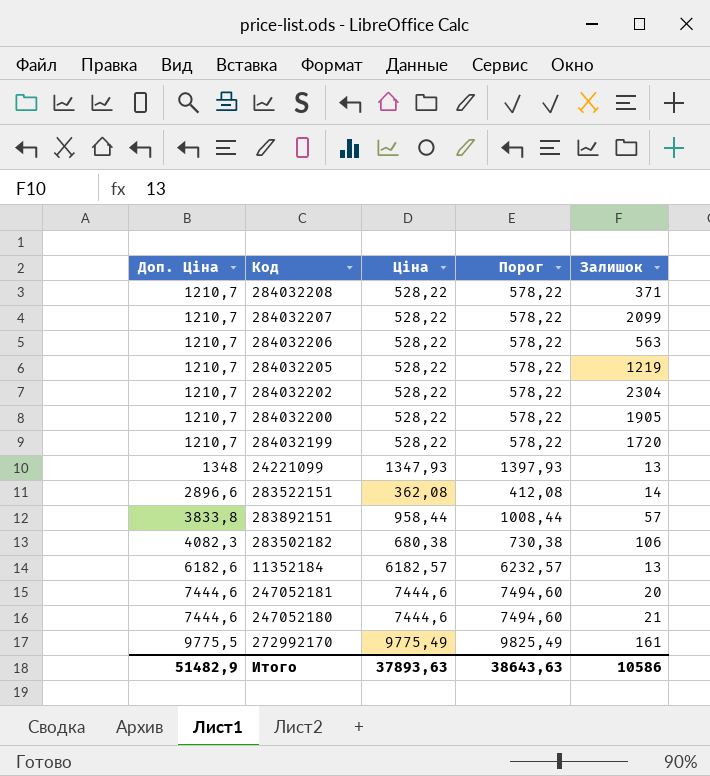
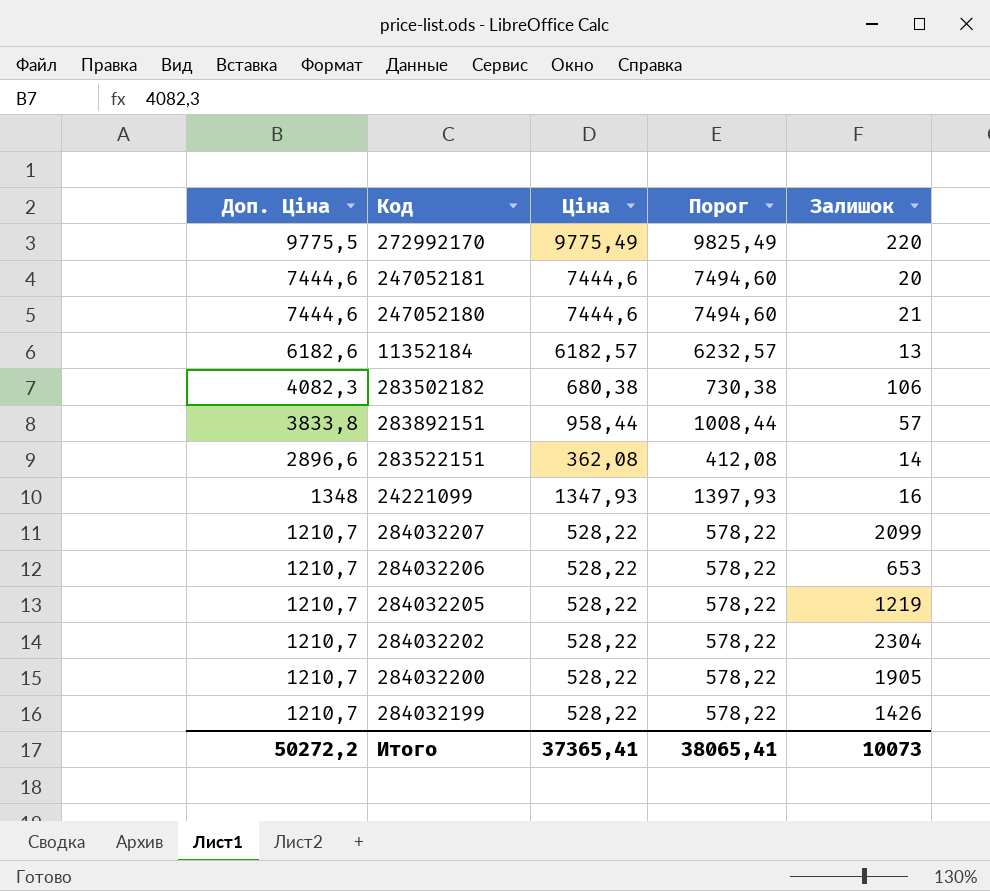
row order: Доп. Ціна ascending -> Доп. Ціна descending
row 284032208: 1210,7 | 528,22 | 578,22 | 371 -> none
272992170 | Залишок: 161 -> 220
24221099 | Залишок: 13 -> 16
284032206 | Залишок: 563 -> 653
284032199 | Залишок: 1720 -> 1426
Итого | Доп. Ціна: 51482,9 -> 50272,2
Итого | Ціна: 37893,63 -> 37365,41
Итого | Порог: 38643,63 -> 38065,41
Итого | Залишок: 10586 -> 10073

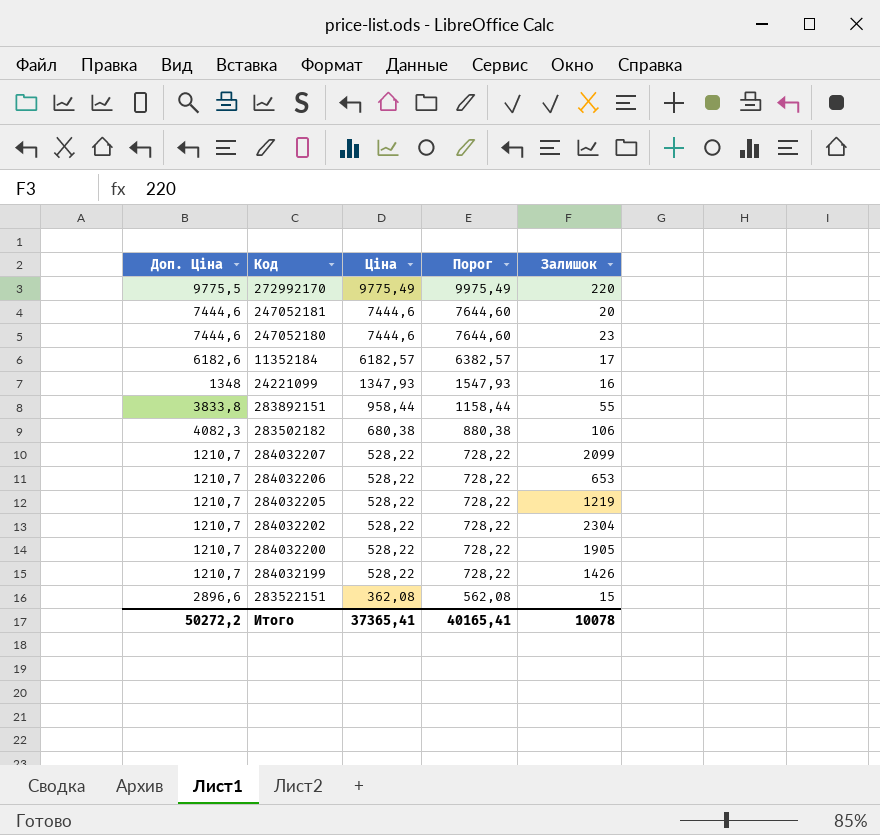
row order: Доп. Ціна descending -> Ціна descending
column Порог | formula: [Ціна] + 50 -> [Ціна] + 200
247052180 | Залишок: 21 -> 23
11352184 | Залишок: 13 -> 17
283892151 | Залишок: 57 -> 55
283522151 | Залишок: 14 -> 15
Итого | Порог: 38065,41 -> 40165,41
Итого | Залишок: 10073 -> 10078

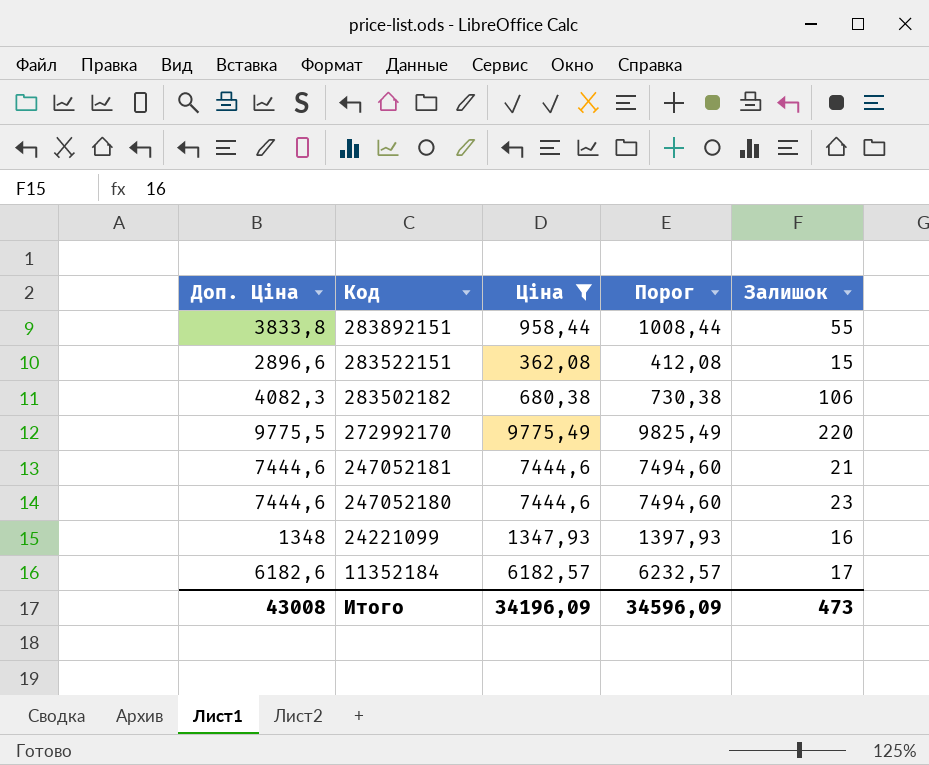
filter: none -> Ціна != 528,22
row order: Ціна descending -> Код descending
column Порог | formula: [Ціна] + 200 -> [Ціна] + 50
247052181 | Залишок: 20 -> 21
Итого | Доп. Ціна: 50272,2 -> 43008
Итого | Ціна: 37365,41 -> 34196,09
Итого | Порог: 40165,41 -> 34596,09
Итого | Залишок: 10078 -> 473

